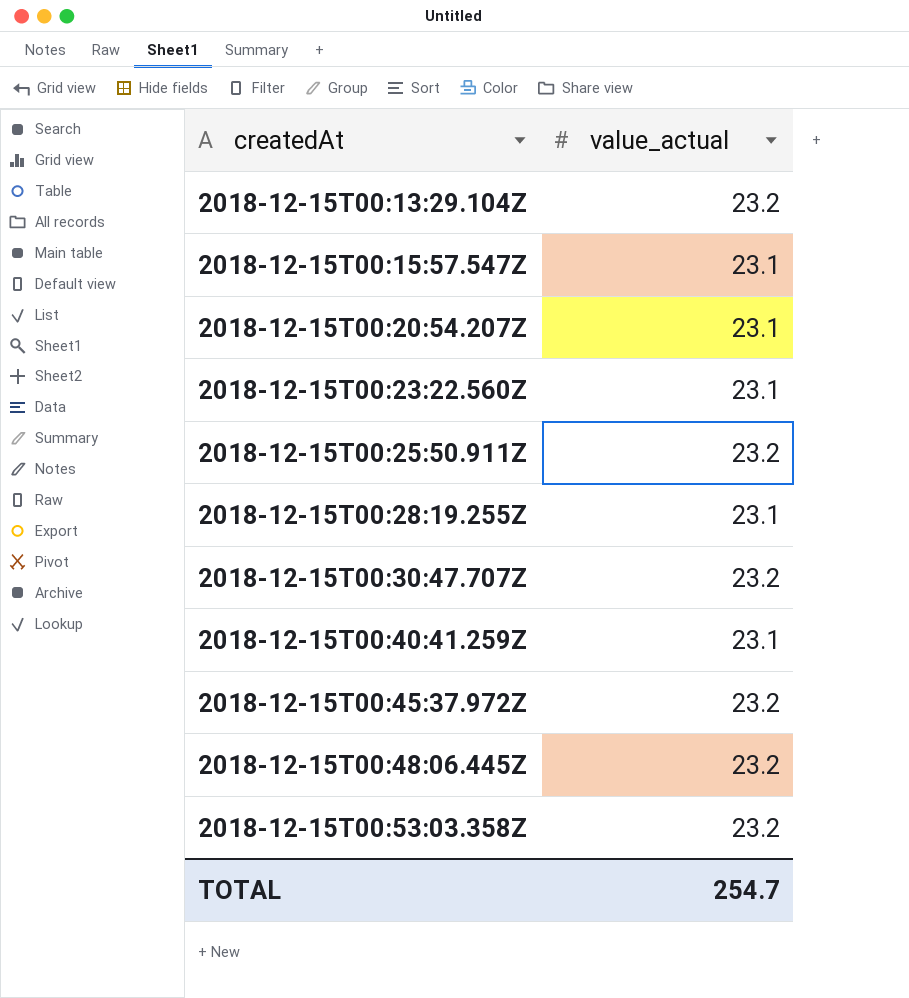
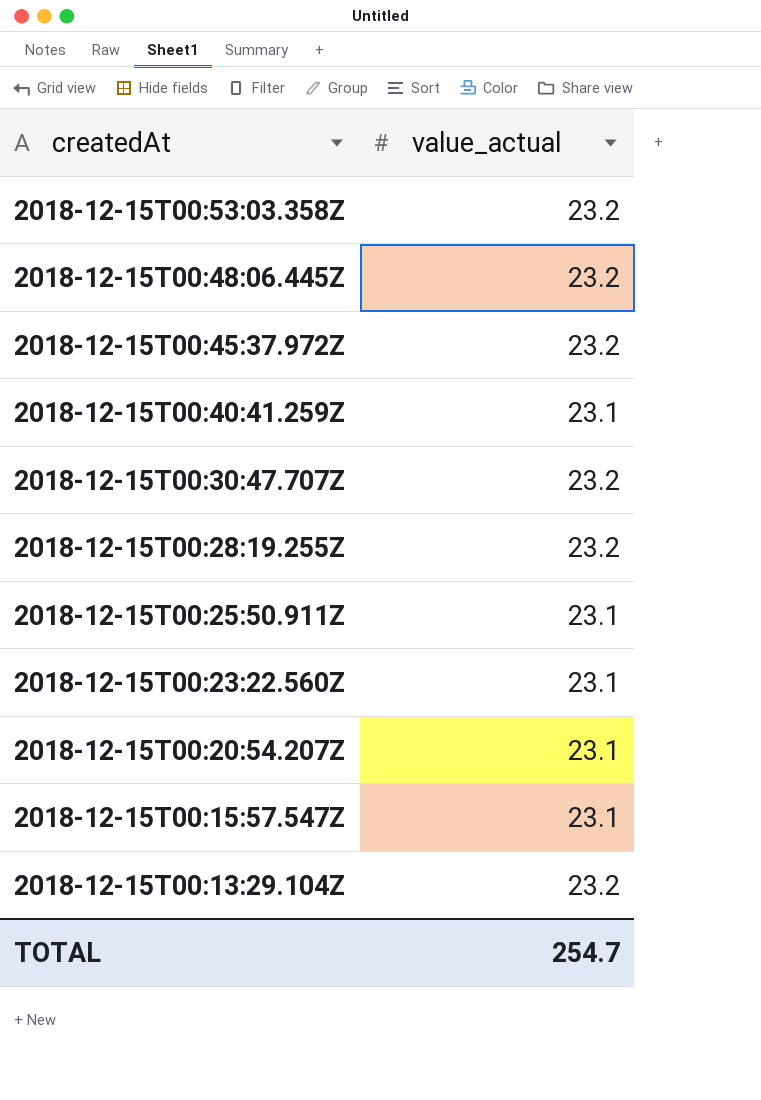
row order: createdAt ascending -> createdAt descending
2018-12-15T00:28:19.255Z | value_actual: 23.1 -> 23.2
2018-12-15T00:25:50.911Z | value_actual: 23.2 -> 23.1

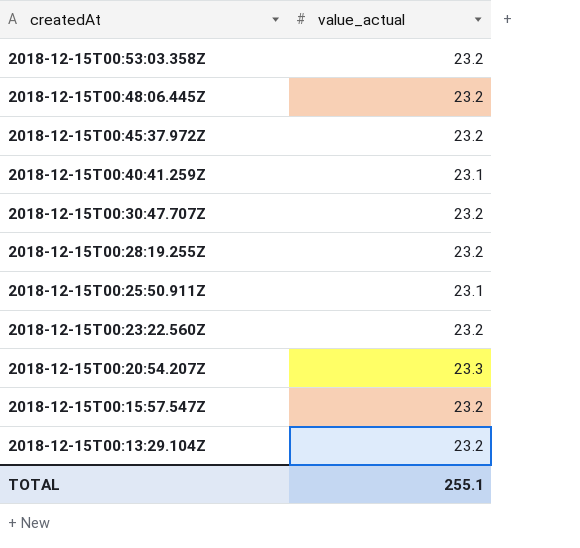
2018-12-15T00:23:22.560Z | value_actual: 23.1 -> 23.2
2018-12-15T00:20:54.207Z | value_actual: 23.1 -> 23.3
2018-12-15T00:15:57.547Z | value_actual: 23.1 -> 23.2
TOTAL | value_actual: 254.7 -> 255.1

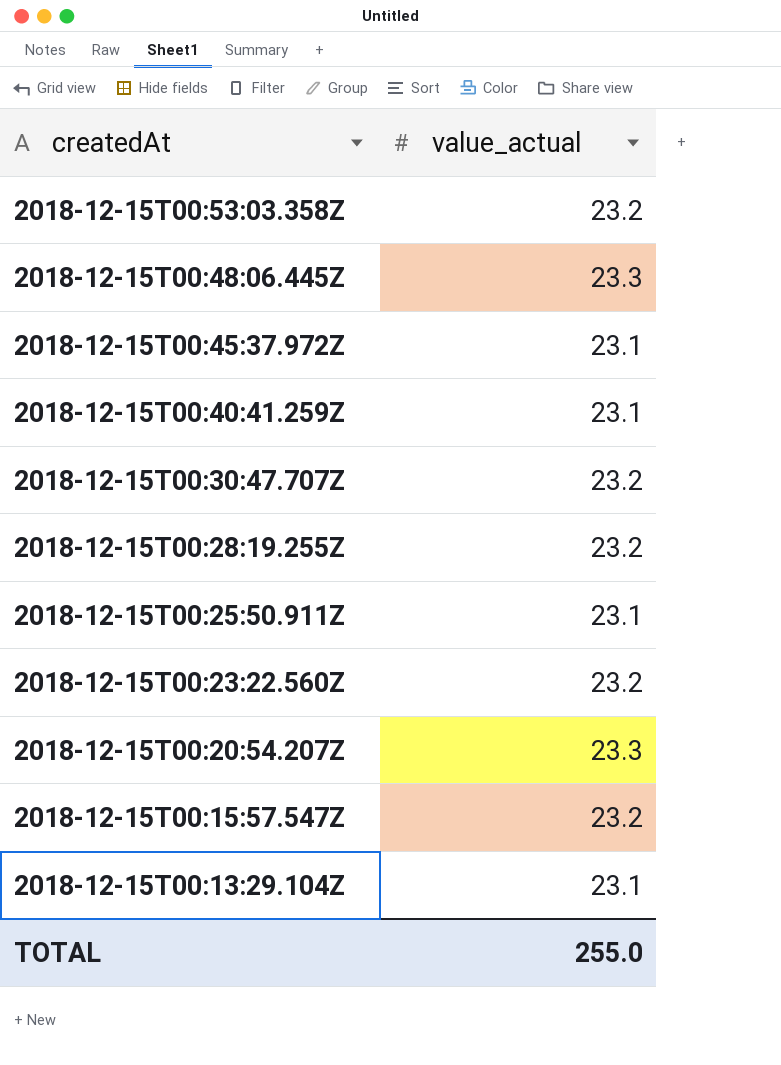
2018-12-15T00:48:06.445Z | value_actual: 23.2 -> 23.3
2018-12-15T00:45:37.972Z | value_actual: 23.2 -> 23.1
2018-12-15T00:13:29.104Z | value_actual: 23.2 -> 23.1
TOTAL | value_actual: 255.1 -> 255.0

